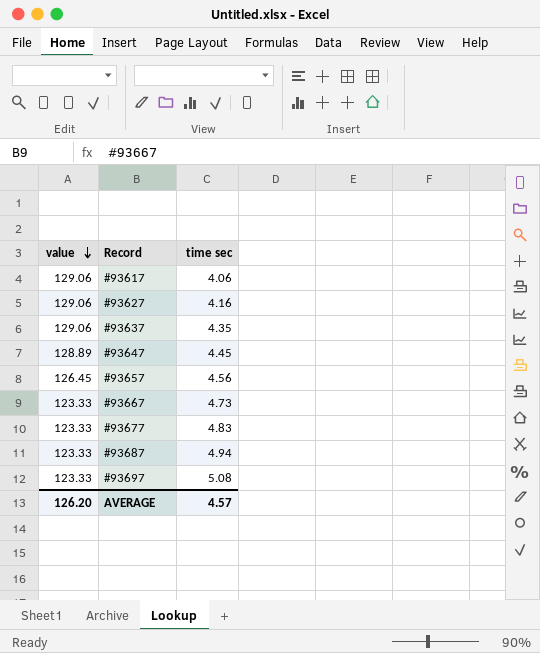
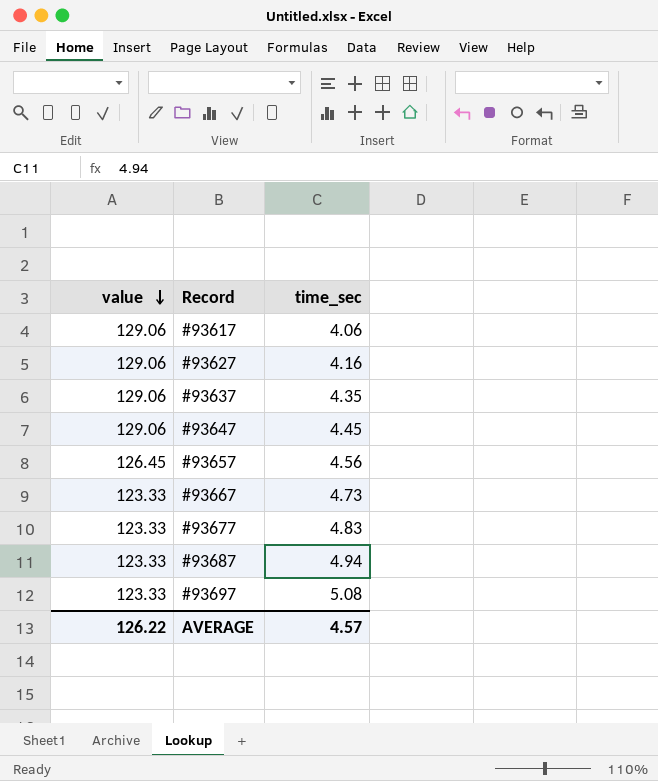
column name: time sec -> time_sec
#93647 | value: 128.89 -> 129.06
AVERAGE | value: 126.20 -> 126.22

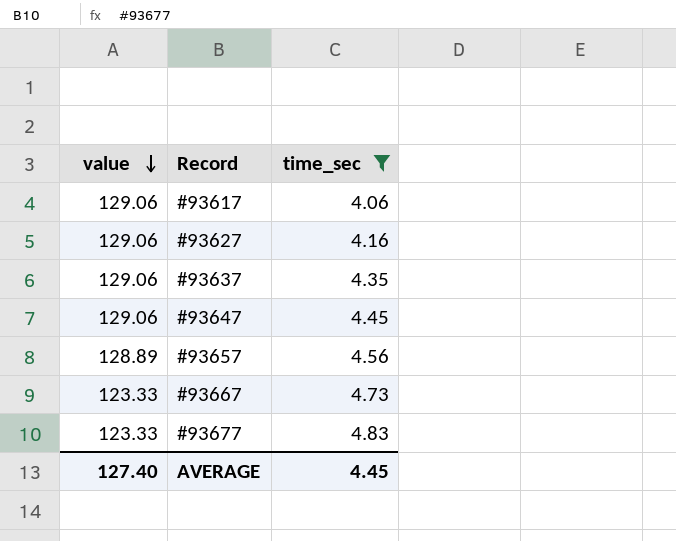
filter: none -> time_sec <= 4.83
#93657 | value: 126.45 -> 128.89
AVERAGE | value: 126.22 -> 127.40
AVERAGE | time_sec: 4.57 -> 4.45

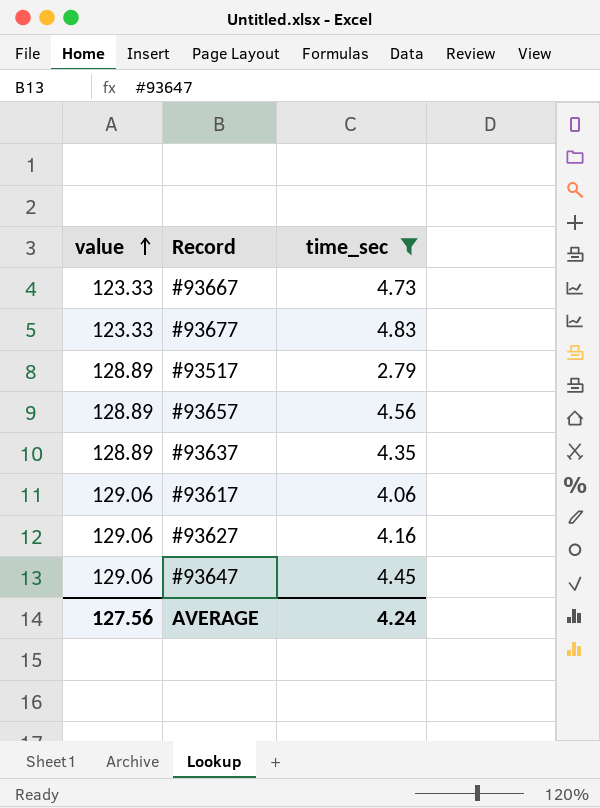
row order: value descending -> value ascending
row #93517: none -> 128.89 | 2.79
#93637 | value: 129.06 -> 128.89
AVERAGE | value: 127.40 -> 127.56
AVERAGE | time_sec: 4.45 -> 4.24

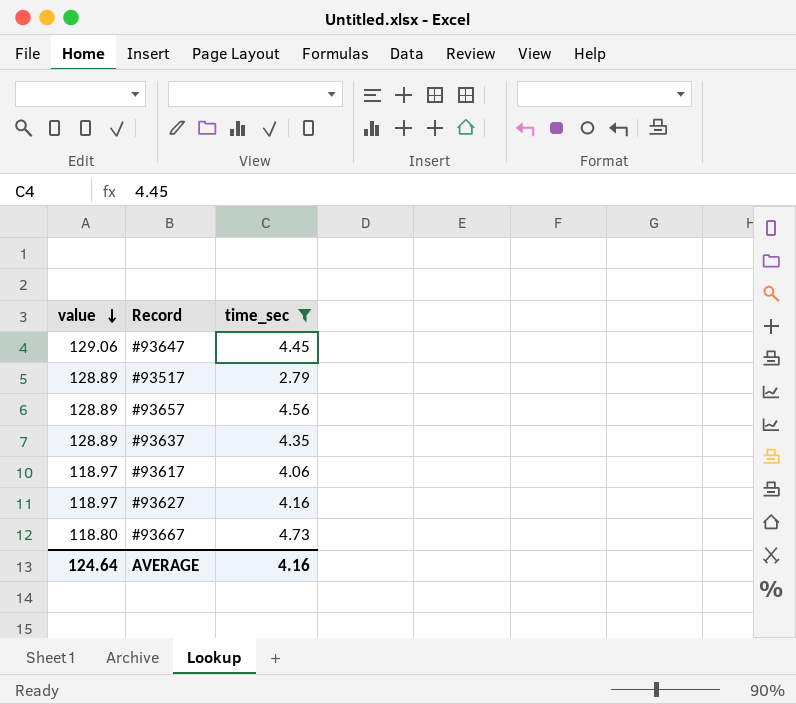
row order: value ascending -> value descending
row #93677: 123.33 | 4.83 -> none
#93617 | value: 129.06 -> 118.97
#93627 | value: 129.06 -> 118.97
#93667 | value: 123.33 -> 118.80
AVERAGE | value: 127.56 -> 124.64
AVERAGE | time_sec: 4.24 -> 4.16

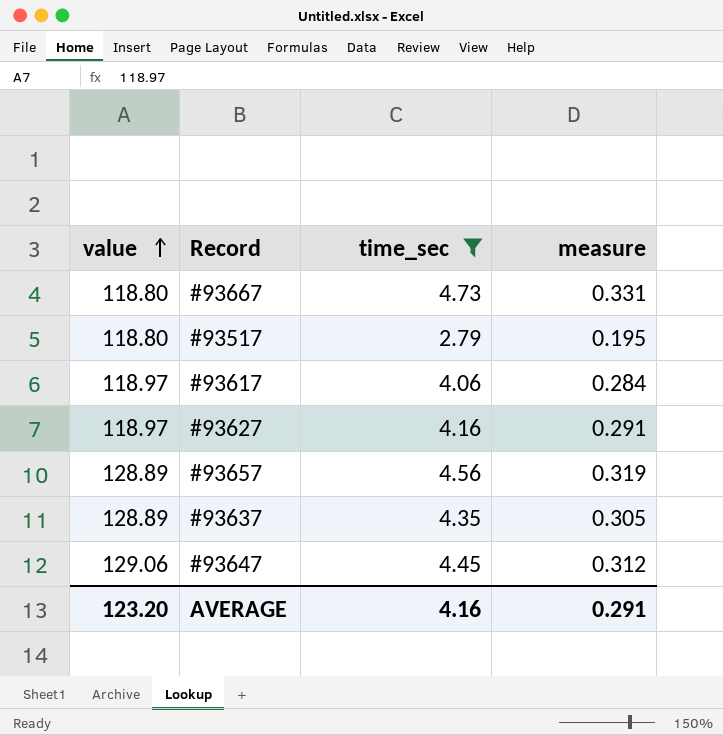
row order: value descending -> value ascending
column measure | formula: none -> [time_sec] * 0.07
#93517 | value: 128.89 -> 118.80
AVERAGE | value: 124.64 -> 123.20

